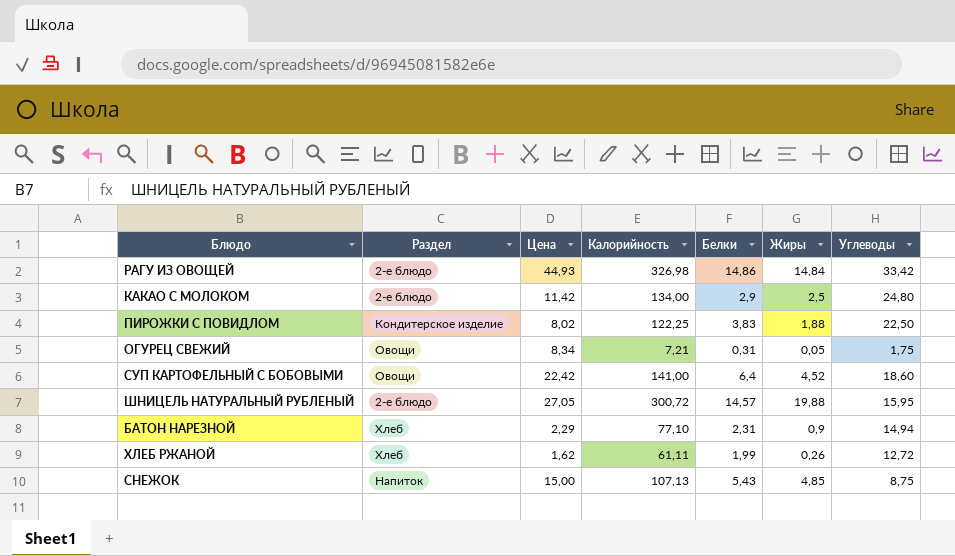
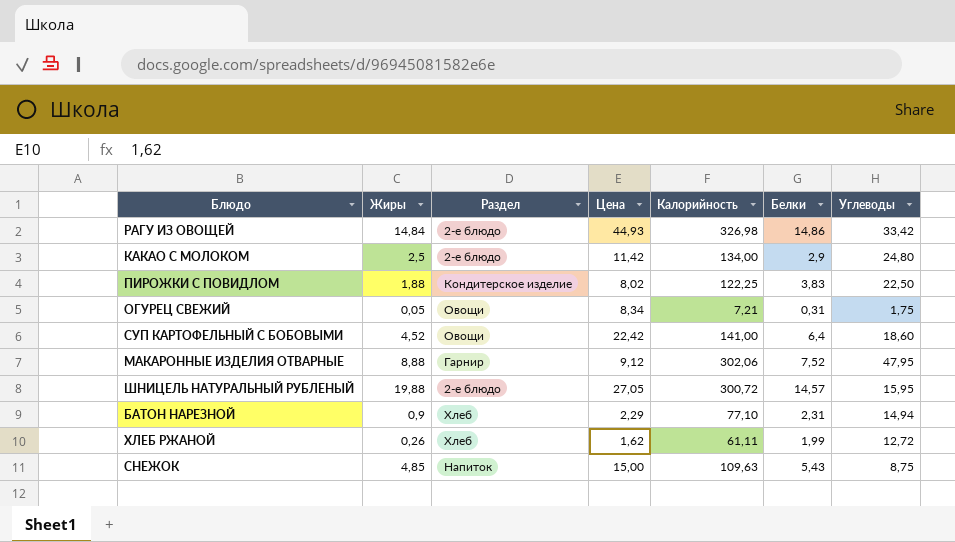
column Жиры | position: 6 -> 2
row МАКАРОННЫЕ ИЗДЕЛИЯ ОТВАРНЫЕ: none -> 8,88 | Гарнир | 9,12 | 302,06 | 7,52 | 47,95
СНЕЖОК | Калорийность: 107,13 -> 109,63

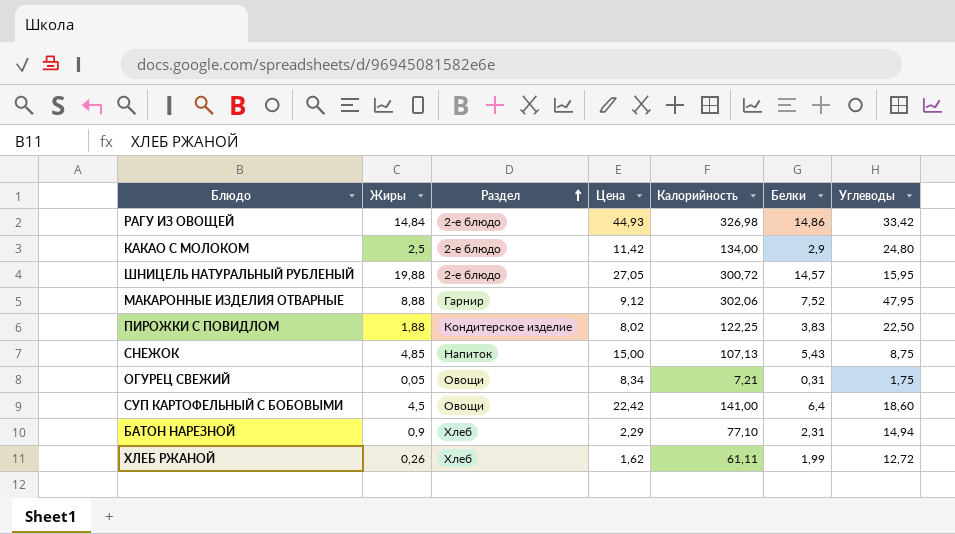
row order: none -> Раздел ascending
СНЕЖОК | Калорийность: 109,63 -> 107,13
СУП КАРТОФЕЛЬНЫЙ С БОБОВЫМИ | Жиры: 4,52 -> 4,5

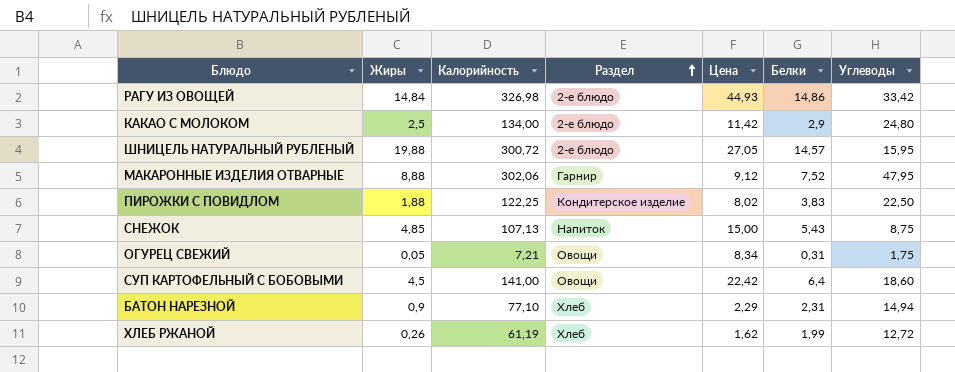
column Калорийность | position: 5 -> 3
ХЛЕБ РЖАНОЙ | Калорийность: 61,11 -> 61,19

